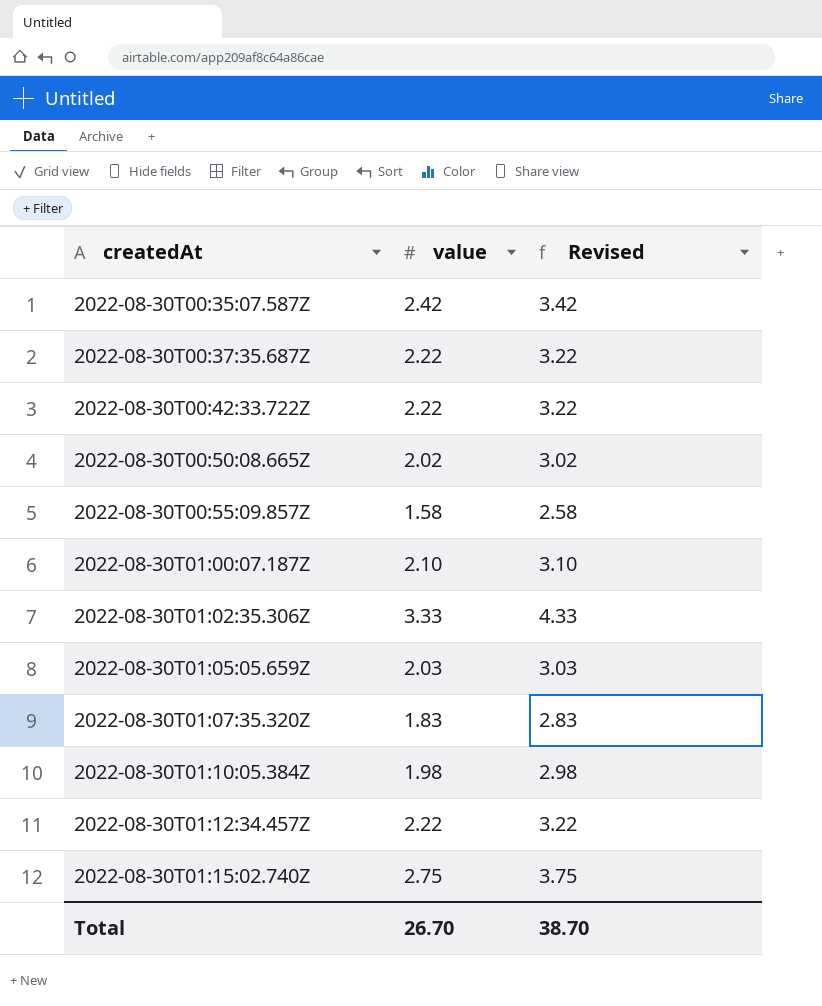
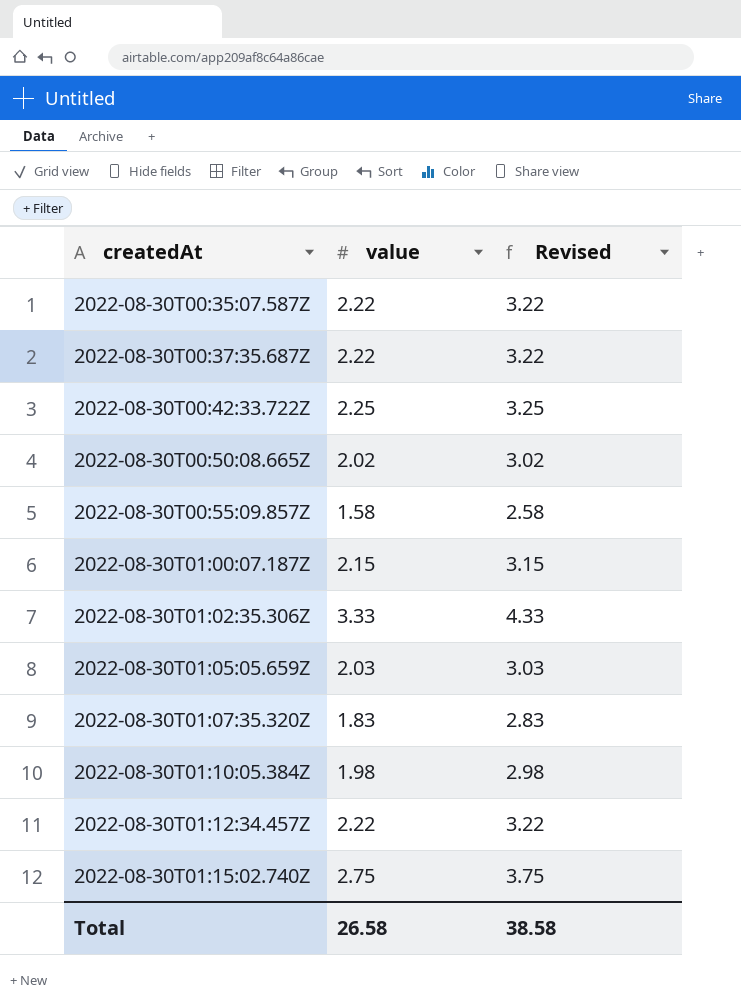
2022-08-30T00:35:07.587Z | value: 2.42 -> 2.22
2022-08-30T00:35:07.587Z | Revised: 3.42 -> 3.22
2022-08-30T00:42:33.722Z | value: 2.22 -> 2.25
2022-08-30T00:42:33.722Z | Revised: 3.22 -> 3.25
2022-08-30T01:00:07.187Z | value: 2.10 -> 2.15
2022-08-30T01:00:07.187Z | Revised: 3.10 -> 3.15
Total | value: 26.70 -> 26.58
Total | Revised: 38.70 -> 38.58

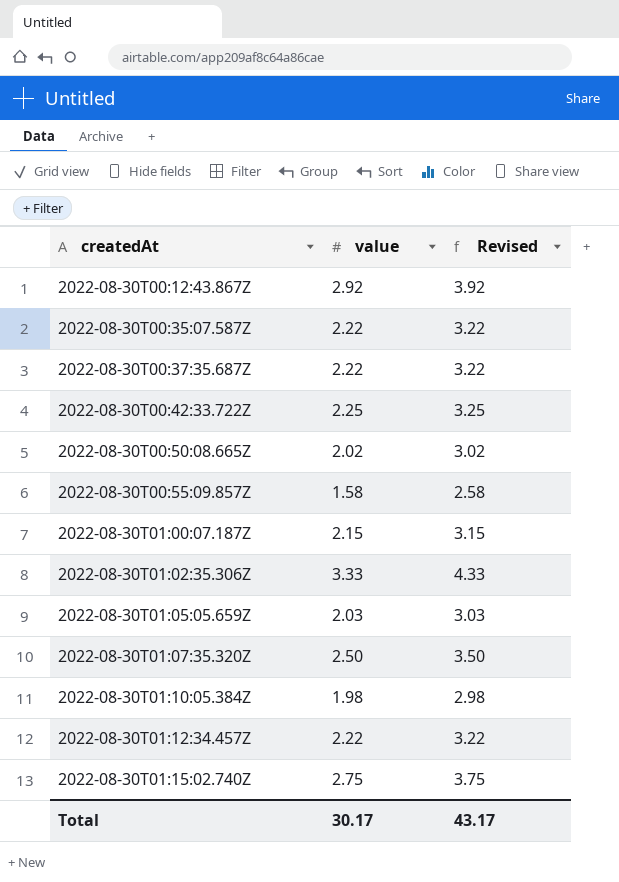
row 2022-08-30T00:12:43.867Z: none -> 2.92 | 3.92
2022-08-30T01:07:35.320Z | value: 1.83 -> 2.50
2022-08-30T01:07:35.320Z | Revised: 2.83 -> 3.50
Total | value: 26.58 -> 30.17
Total | Revised: 38.58 -> 43.17

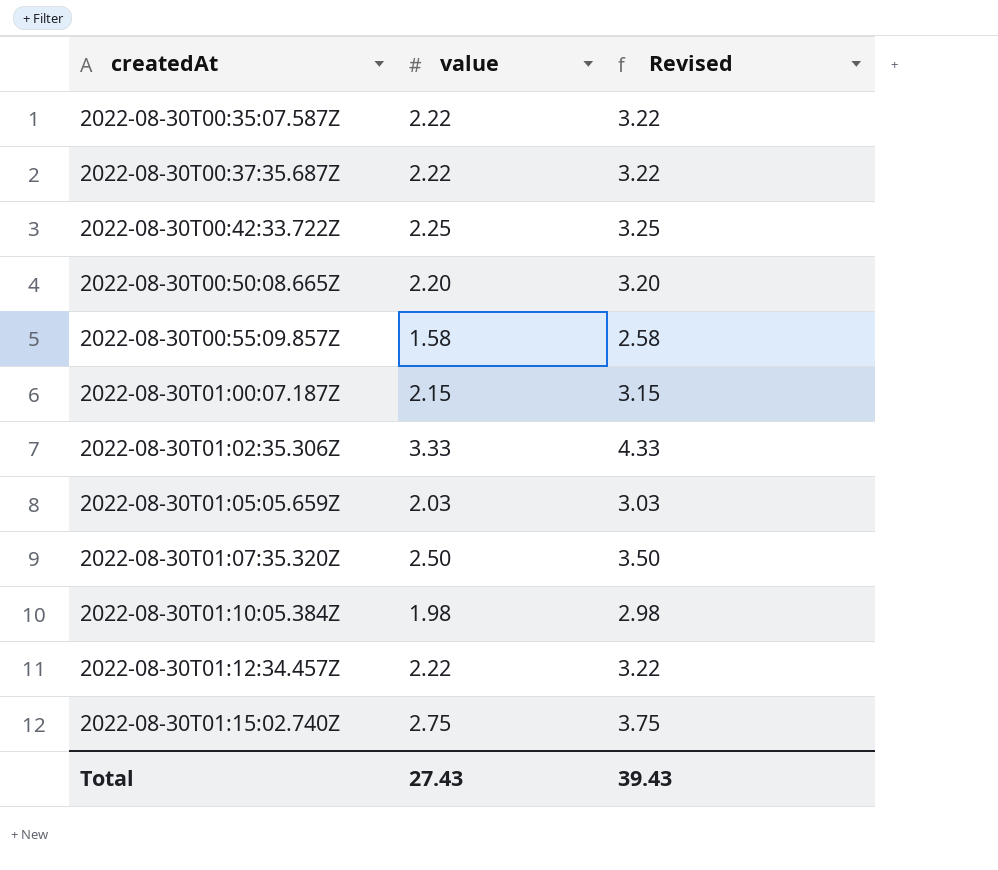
row 2022-08-30T00:12:43.867Z: 2.92 | 3.92 -> none
2022-08-30T00:50:08.665Z | value: 2.02 -> 2.20
2022-08-30T00:50:08.665Z | Revised: 3.02 -> 3.20
Total | value: 30.17 -> 27.43
Total | Revised: 43.17 -> 39.43

